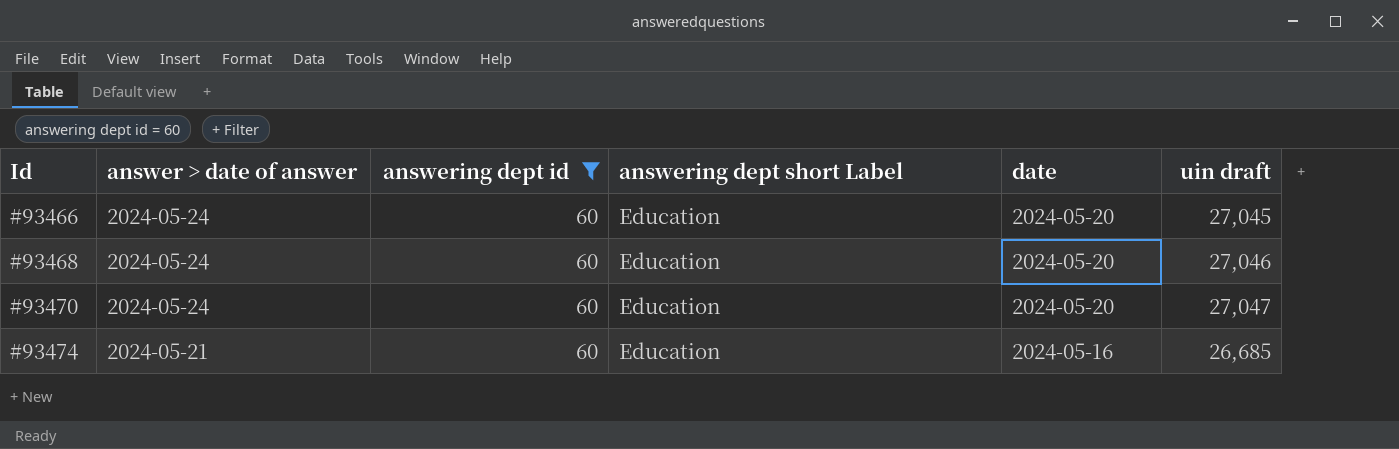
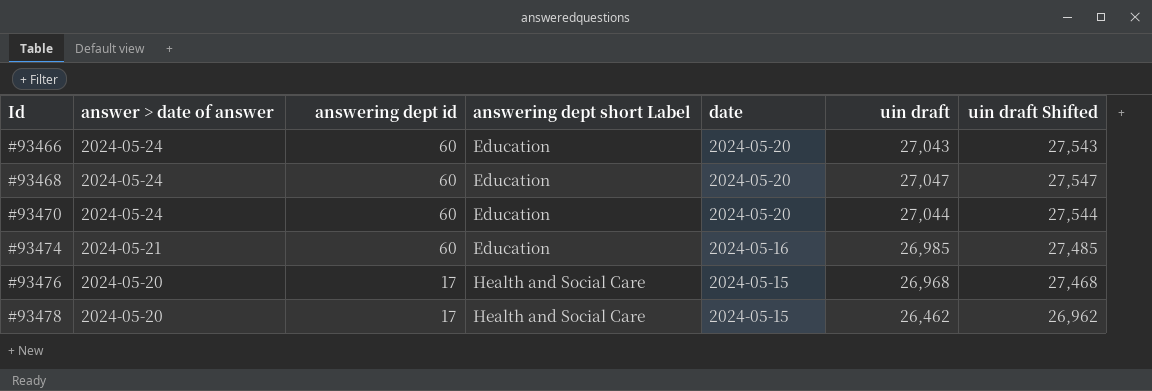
filter: answering dept id = 60 -> none
column uin draft Shifted | formula: none -> [uin draft] + 500
#93466 | uin draft: 27,045 -> 27,043
#93468 | uin draft: 27,046 -> 27,047
#93470 | uin draft: 27,047 -> 27,044
#93474 | uin draft: 26,685 -> 26,985

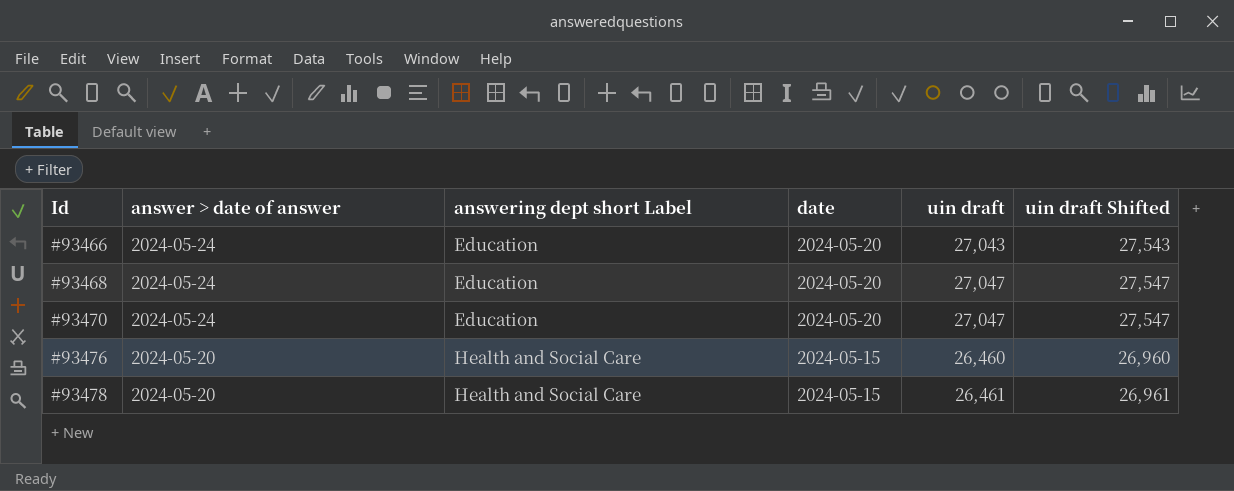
column answering dept id | position: 3 -> none
row #93474: 2024-05-21 | 60 | Education | 2024-05-16 | 26,985 | 27,485 -> none
#93470 | uin draft: 27,044 -> 27,047
#93470 | uin draft Shifted: 27,544 -> 27,547
#93476 | uin draft: 26,968 -> 26,460
#93476 | uin draft Shifted: 27,468 -> 26,960
#93478 | uin draft: 26,462 -> 26,461
#93478 | uin draft Shifted: 26,962 -> 26,961

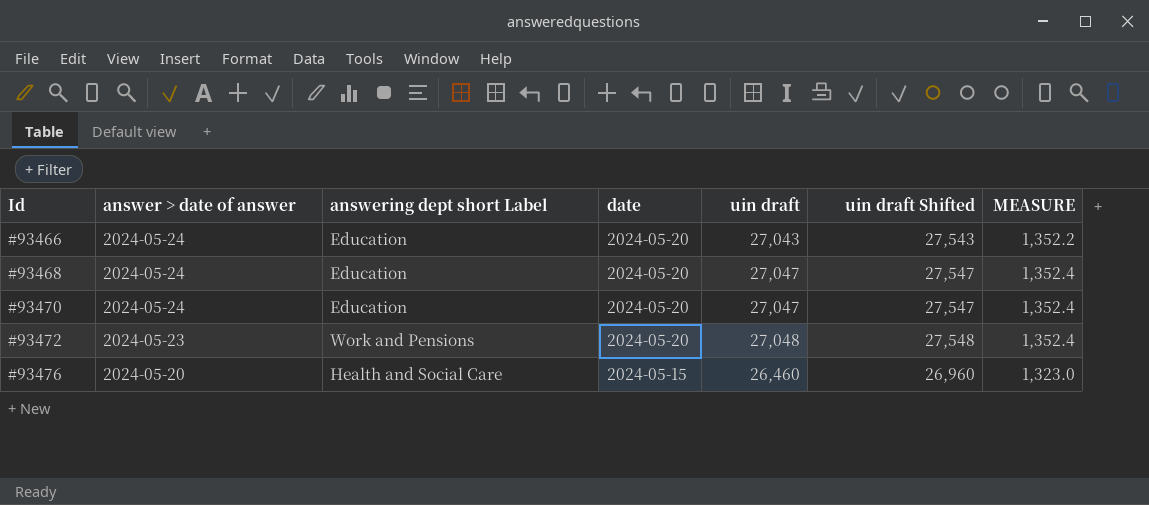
column MEASURE | formula: none -> [uin draft] * 0.05
row #93478: 2024-05-20 | Health and Social Care | 2024-05-15 | 26,461 | 26,961 -> none
row #93472: none -> 2024-05-23 | Work and Pensions | 2024-05-20 | 27,048 | 27,548 | 1,352.4

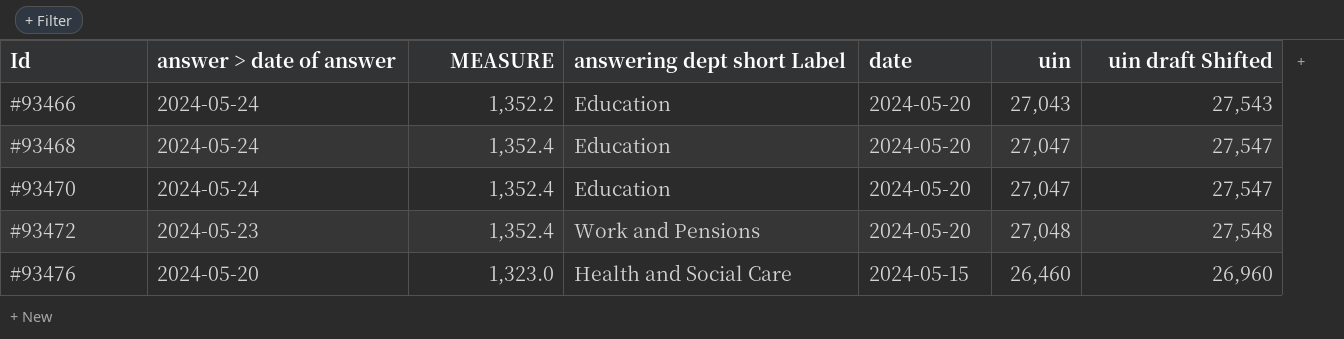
column MEASURE | position: 7 -> 3
column name: uin draft -> uin

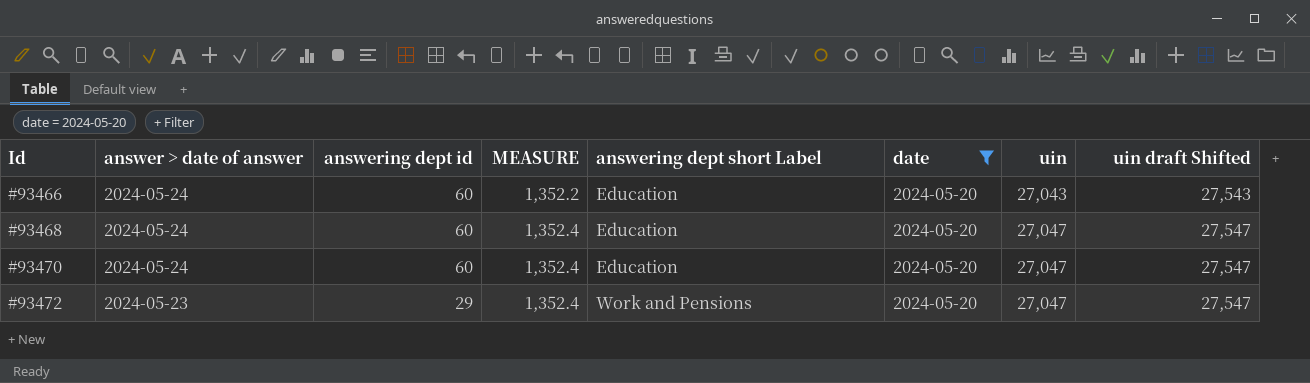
filter: none -> date = 2024-05-20
column answering dept id | position: none -> 3
#93472 | uin: 27,048 -> 27,047
#93472 | uin draft Shifted: 27,548 -> 27,547

